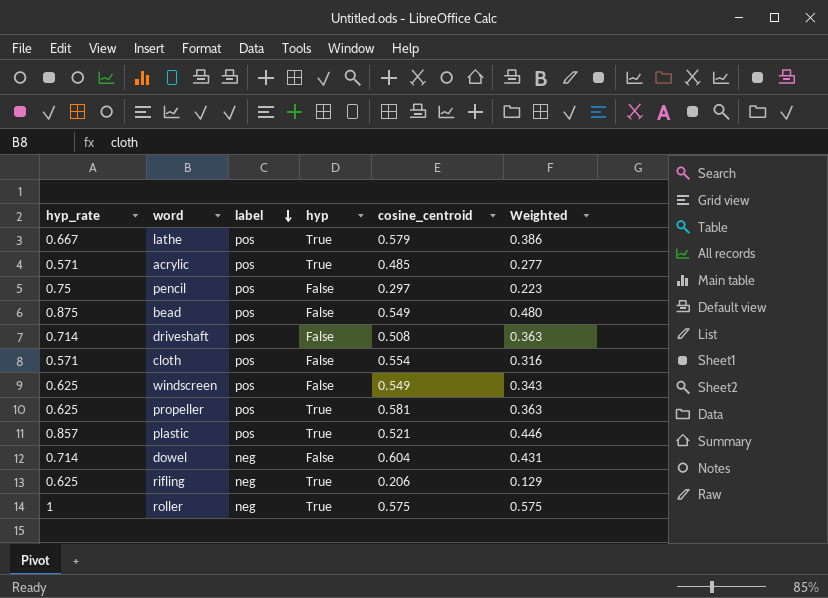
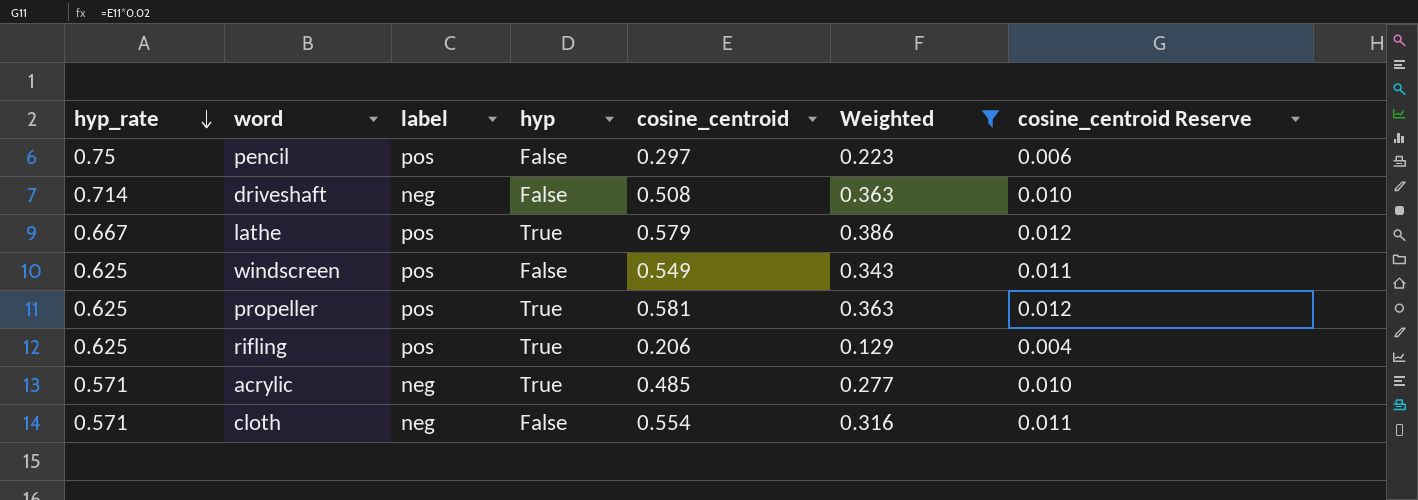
filter: none -> Weighted <= 0.386
row order: label descending -> hyp_rate descending
column cosine_centroid Reserve | formula: none -> [cosine_centroid] * 0.02
driveshaft | label: pos -> neg
rifling | label: neg -> pos
acrylic | label: pos -> neg
cloth | label: pos -> neg

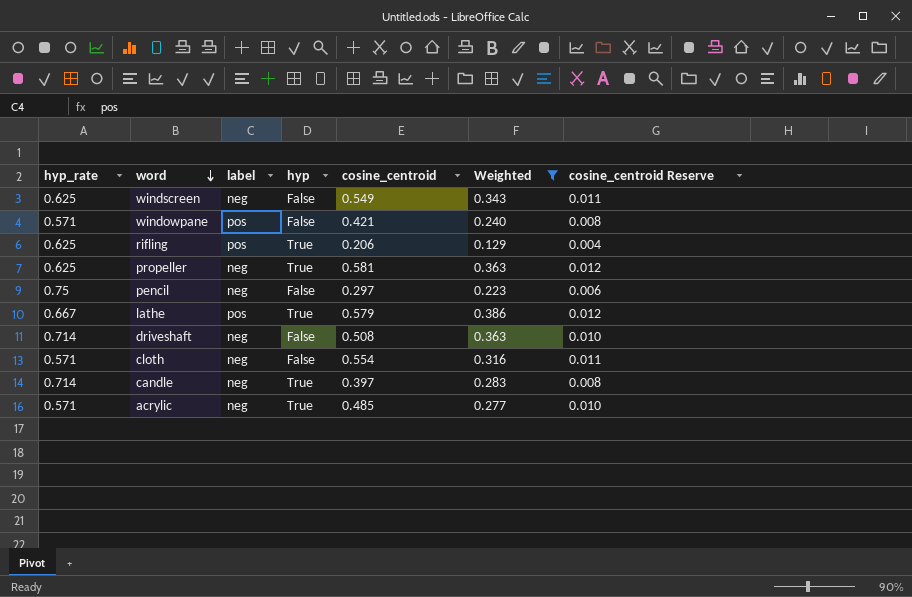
row order: hyp_rate descending -> word descending
windscreen | label: pos -> neg
row windowpane: none -> 0.571 | pos | False | 0.421 | 0.240 | 0.008
propeller | label: pos -> neg
pencil | label: pos -> neg
row candle: none -> 0.714 | neg | True | 0.397 | 0.283 | 0.008

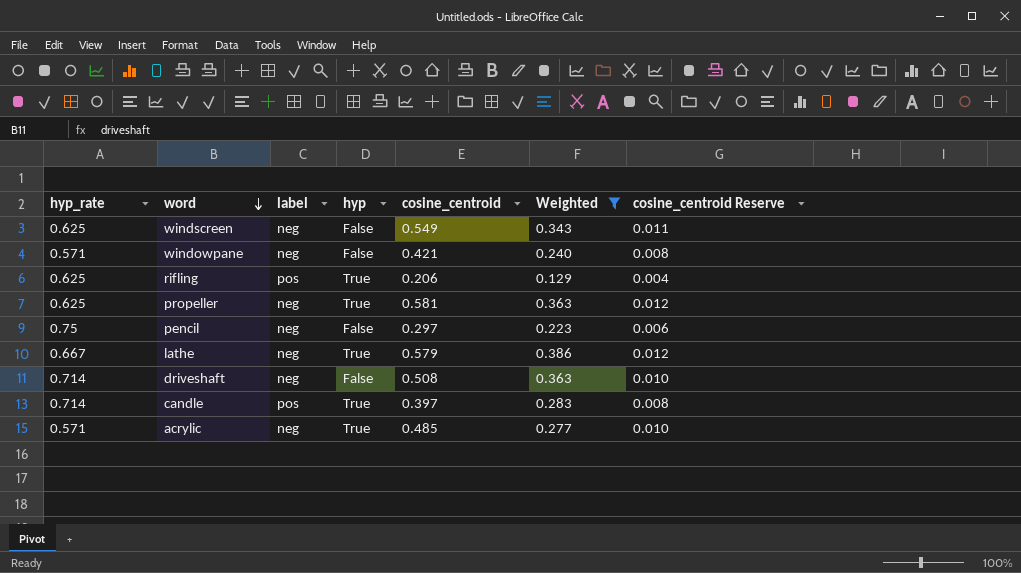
row cloth: 0.571 | neg | False | 0.554 | 0.316 | 0.011 -> none
windowpane | label: pos -> neg
lathe | label: pos -> neg
candle | label: neg -> pos

